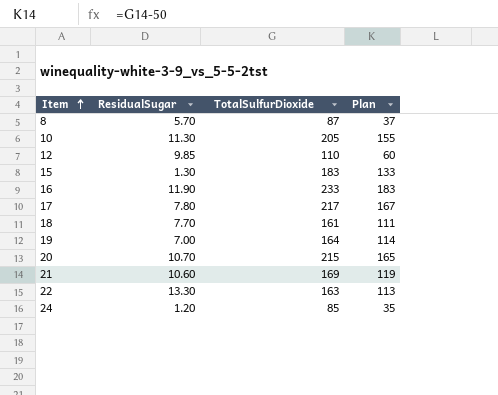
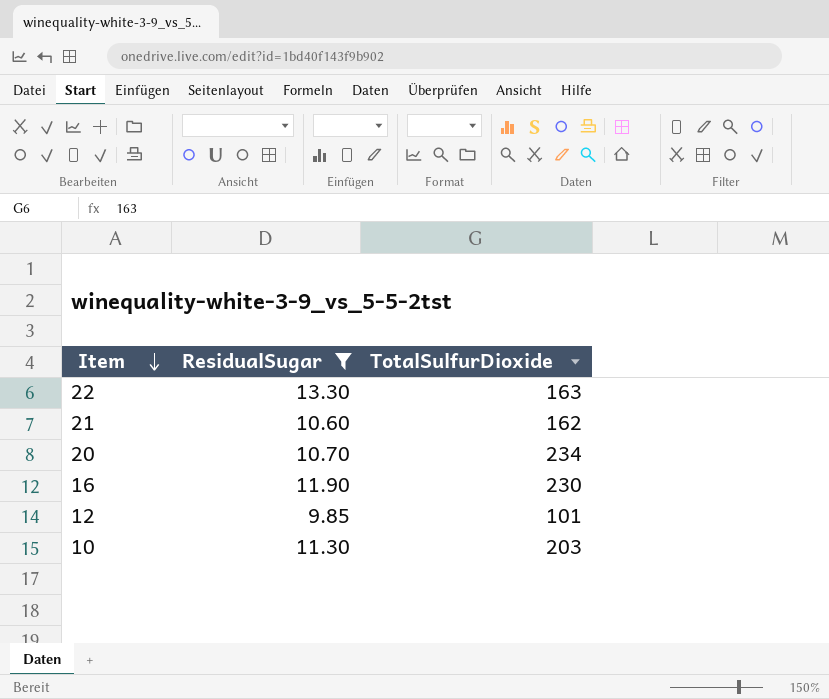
filter: none -> ResidualSugar >= 9.85
row order: Item ascending -> Item descending
column Plan | formula: [TotalSulfurDioxide] - 50 -> none
21 | TotalSulfurDioxide: 169 -> 162
20 | TotalSulfurDioxide: 215 -> 234
16 | TotalSulfurDioxide: 233 -> 230
12 | TotalSulfurDioxide: 110 -> 101
10 | TotalSulfurDioxide: 205 -> 203

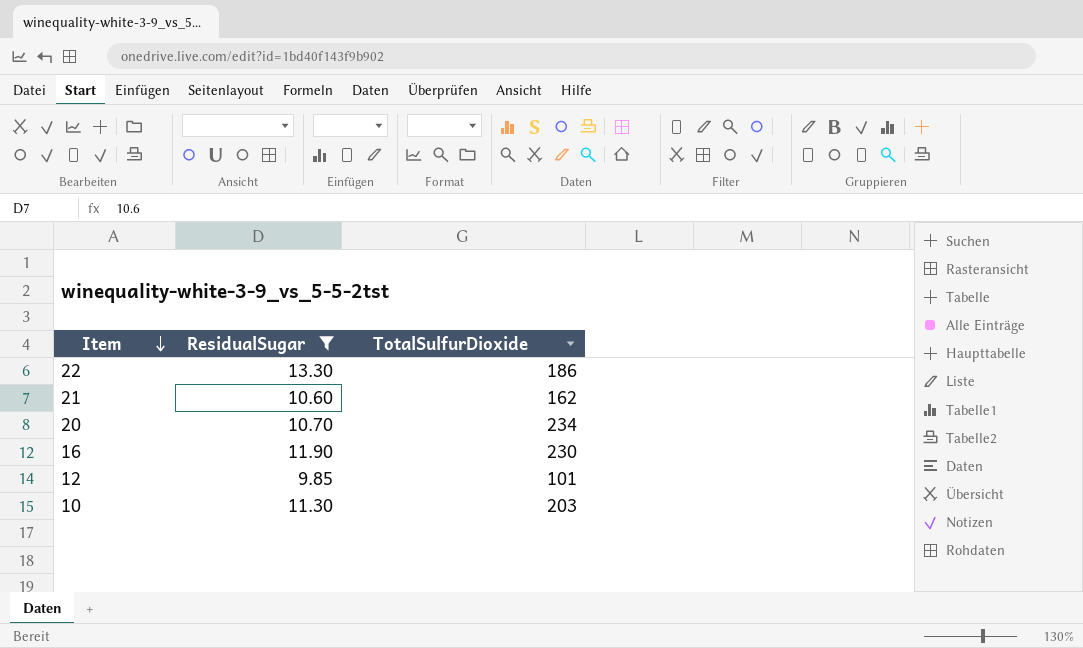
22 | TotalSulfurDioxide: 163 -> 186

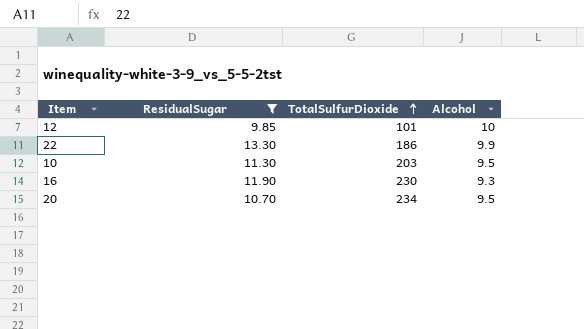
row order: Item descending -> TotalSulfurDioxide ascending
column Alcohol | position: none -> 4
row 21: 10.60 | 162 -> none

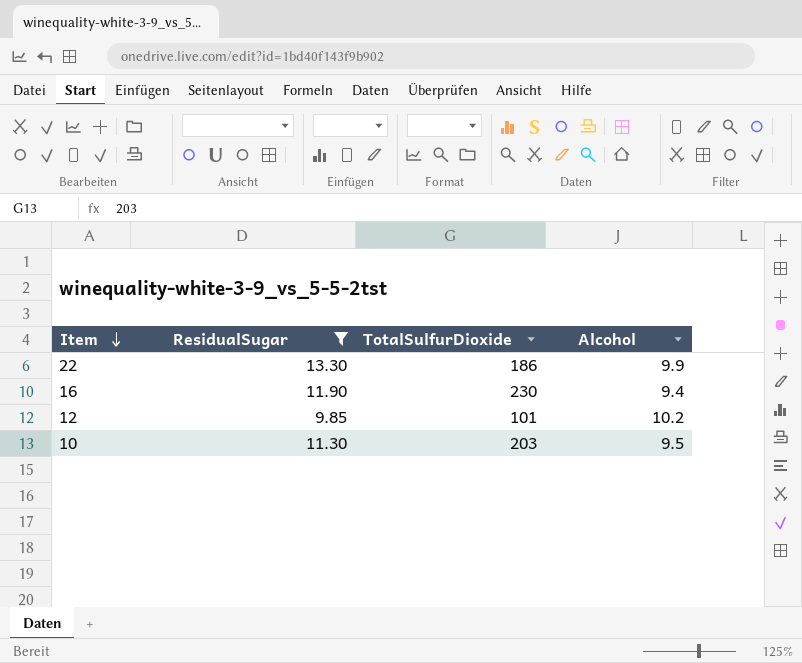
row order: TotalSulfurDioxide ascending -> Item descending
row 20: 10.70 | 234 | 9.5 -> none
16 | Alcohol: 9.3 -> 9.4
12 | Alcohol: 10 -> 10.2

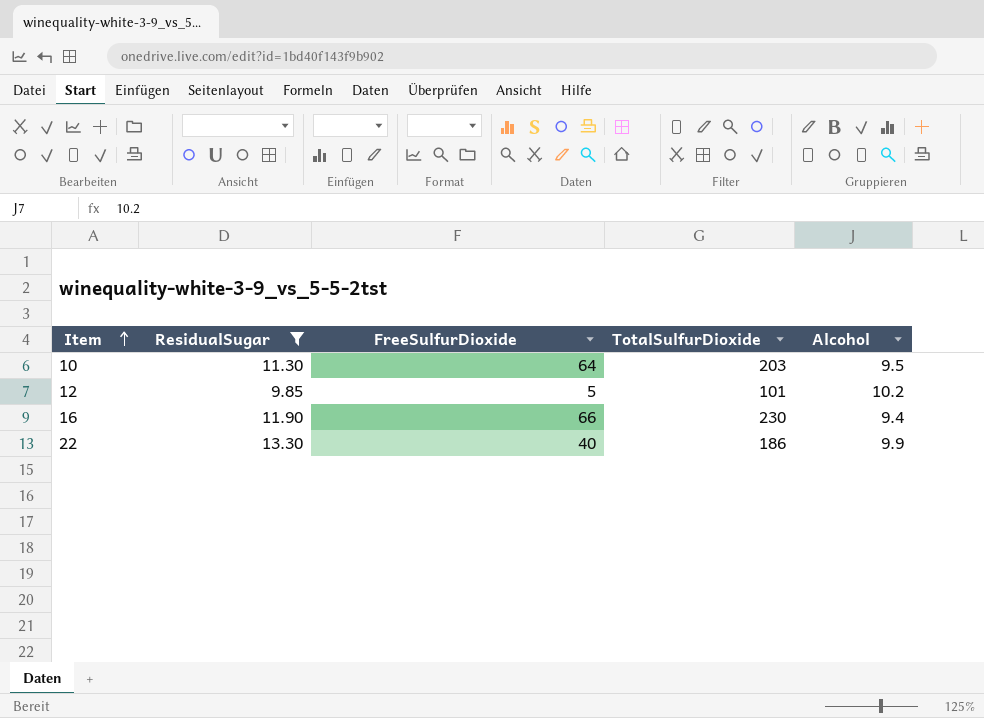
row order: Item descending -> Item ascending
column FreeSulfurDioxide | position: none -> 3

